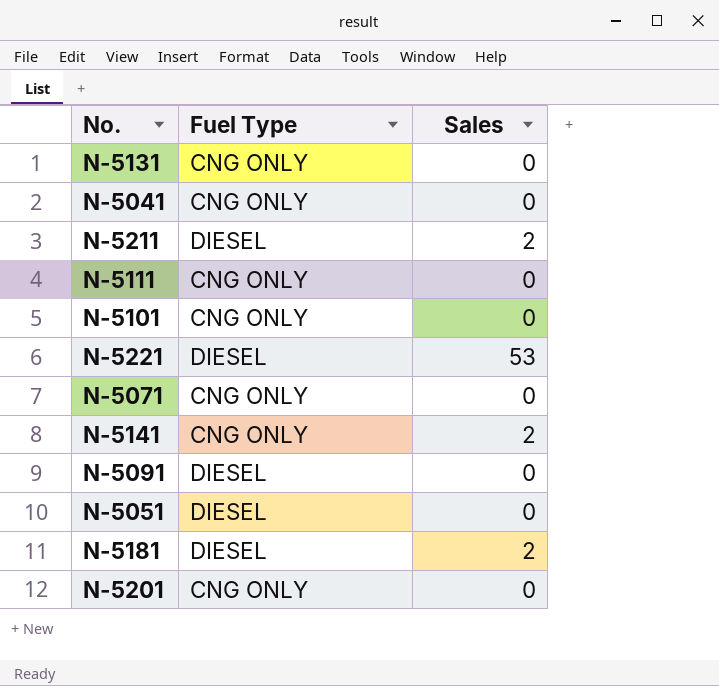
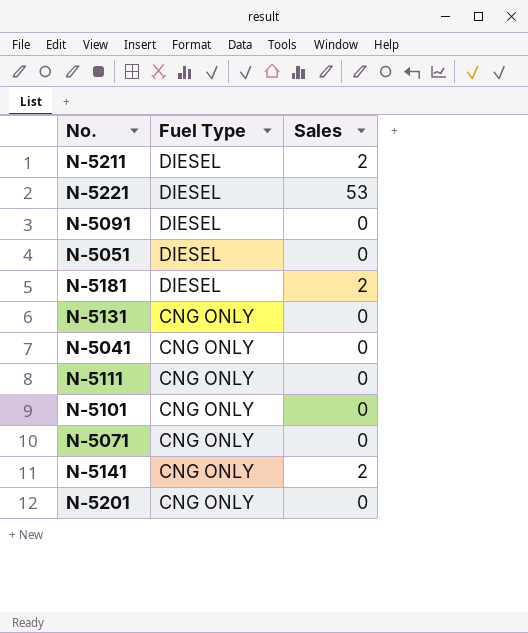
row order: none -> Fuel Type descending

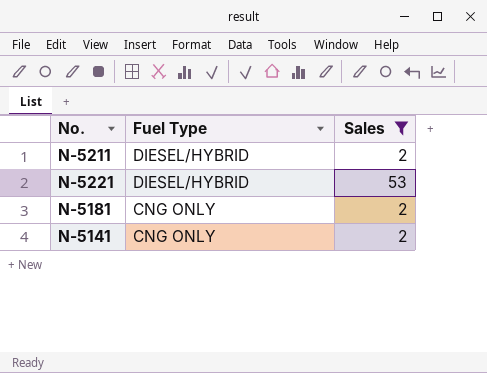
filter: none -> Sales != 0
N-5211 | Fuel Type: DIESEL -> DIESEL/HYBRID
N-5221 | Fuel Type: DIESEL -> DIESEL/HYBRID
N-5181 | Fuel Type: DIESEL -> CNG ONLY

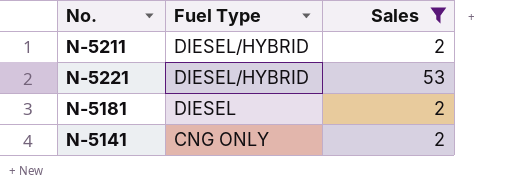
N-5181 | Fuel Type: CNG ONLY -> DIESEL

